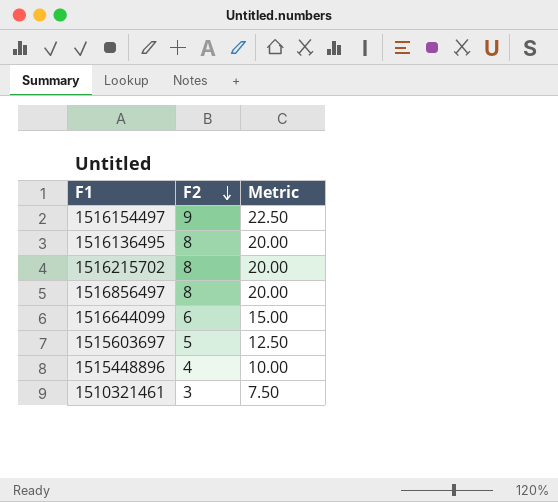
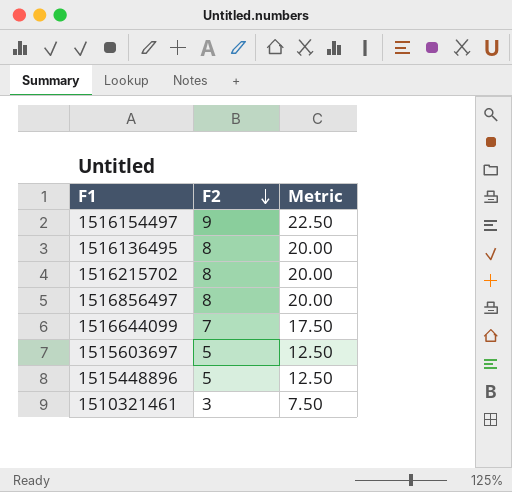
1516644099 | F2: 6 -> 7
1516644099 | Metric: 15.00 -> 17.50
1515448896 | F2: 4 -> 5
1515448896 | Metric: 10.00 -> 12.50

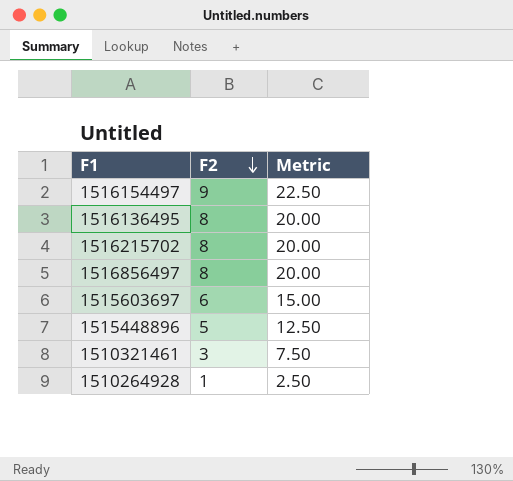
row 1516644099: 7 | 17.50 -> none
1515603697 | F2: 5 -> 6
1515603697 | Metric: 12.50 -> 15.00
row 1510264928: none -> 1 | 2.50

